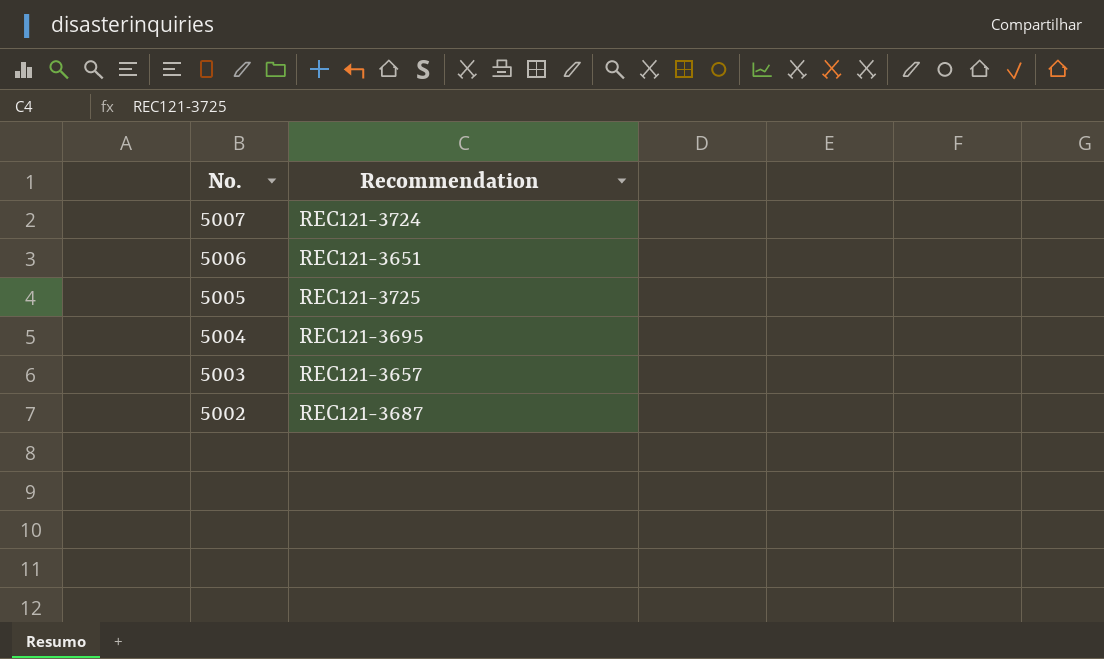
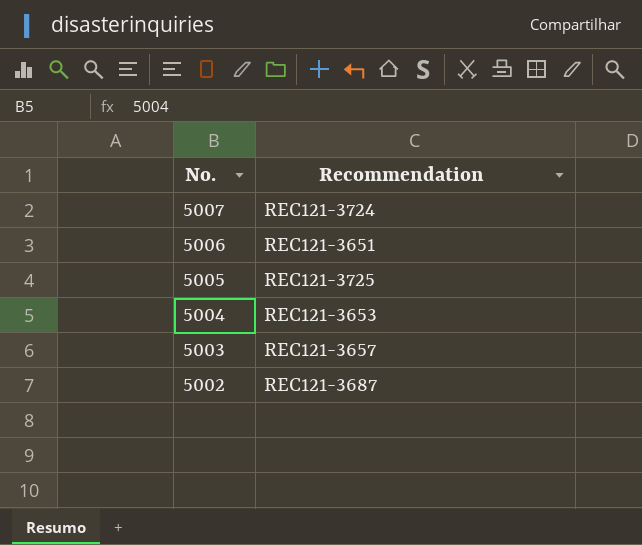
5004 | Recommendation: REC121-3695 -> REC121-3653

